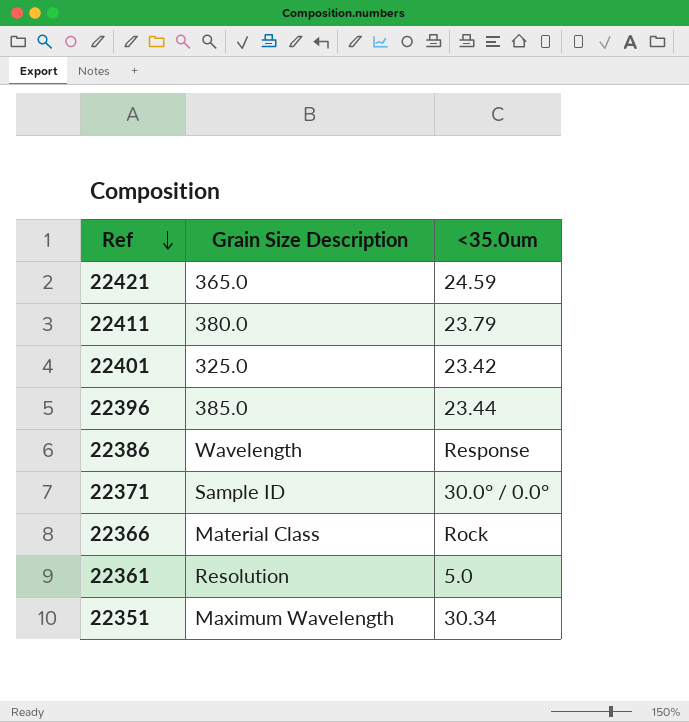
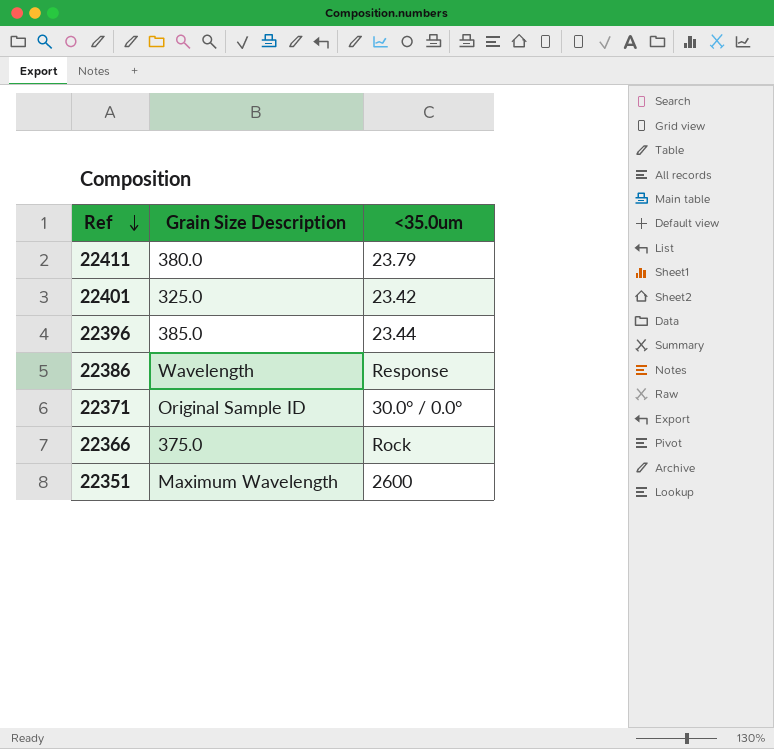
row 22421: 365.0 | 24.59 -> none
row 22361: Resolution | 5.0 -> none
22371 | Grain Size Description: Sample ID -> Original Sample ID
22366 | Grain Size Description: Material Class -> 375.0
22351 | <35.0um: 30.34 -> 2600

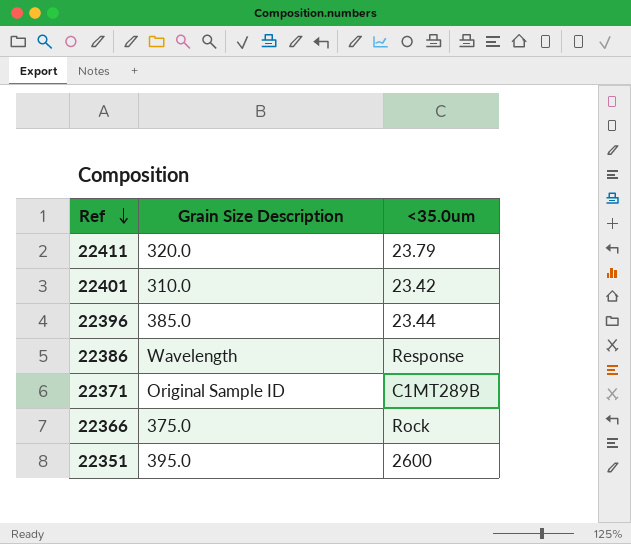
22411 | Grain Size Description: 380.0 -> 320.0
22401 | Grain Size Description: 325.0 -> 310.0
22371 | <35.0um: 30.0° / 0.0° -> C1MT289B
22351 | Grain Size Description: Maximum Wavelength -> 395.0

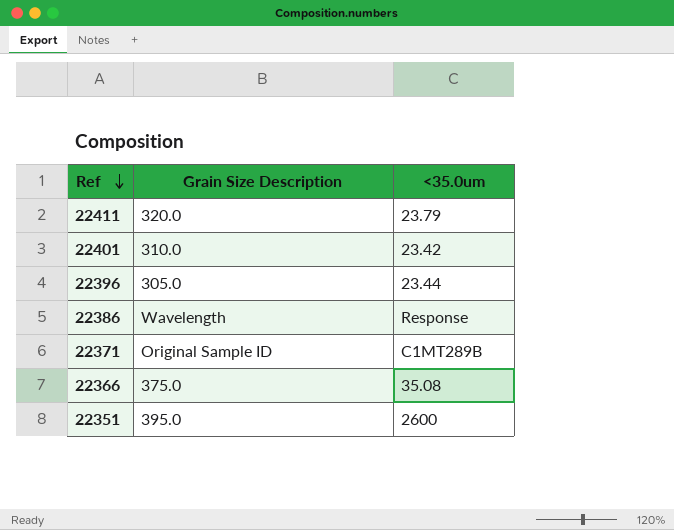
22396 | Grain Size Description: 385.0 -> 305.0
22366 | <35.0um: Rock -> 35.08

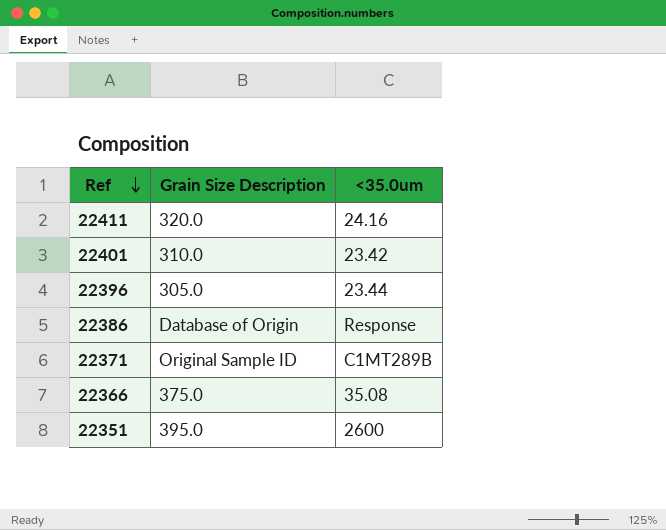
22411 | <35.0um: 23.79 -> 24.16
22386 | Grain Size Description: Wavelength -> Database of Origin

